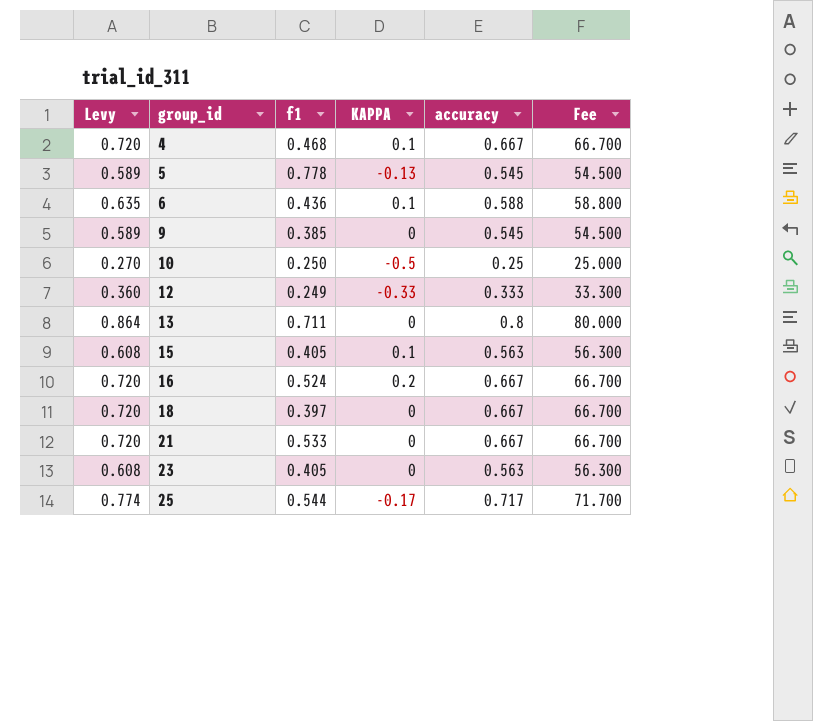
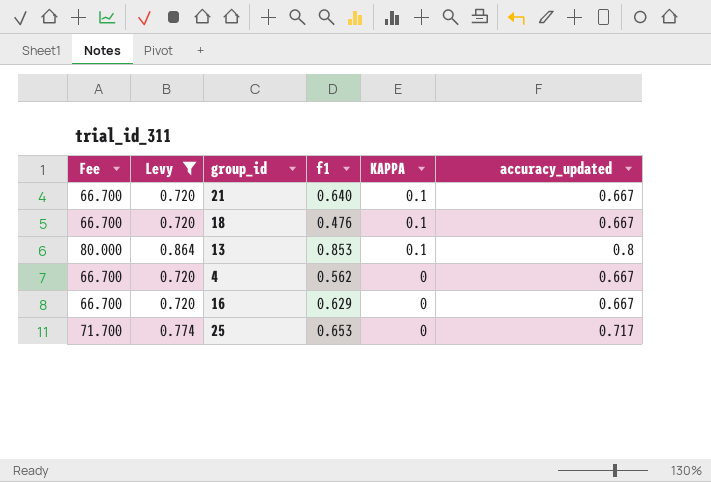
filter: none -> Levy >= 0.720
row order: group_id ascending -> KAPPA descending
column Fee | position: 6 -> 1
column name: accuracy -> accuracy_updated
21 | f1: 0.533 -> 0.640
21 | KAPPA: 0 -> 0.1
18 | f1: 0.397 -> 0.476
18 | KAPPA: 0 -> 0.1
13 | f1: 0.711 -> 0.853
13 | KAPPA: 0 -> 0.1
4 | f1: 0.468 -> 0.562
4 | KAPPA: 0.1 -> 0
16 | f1: 0.524 -> 0.629
16 | KAPPA: 0.2 -> 0
25 | f1: 0.544 -> 0.653
25 | KAPPA: -0.17 -> 0

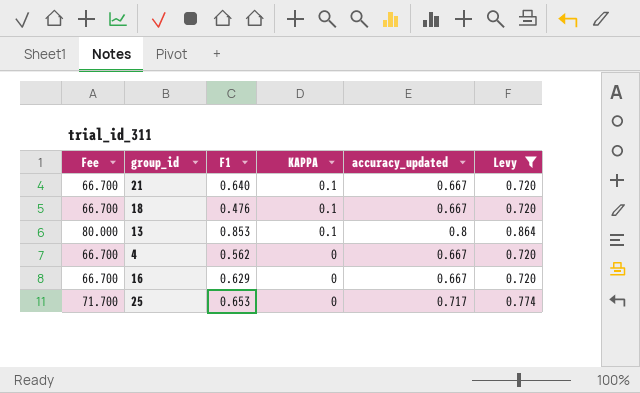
column name: f1 -> F1
column Levy | position: 2 -> 6

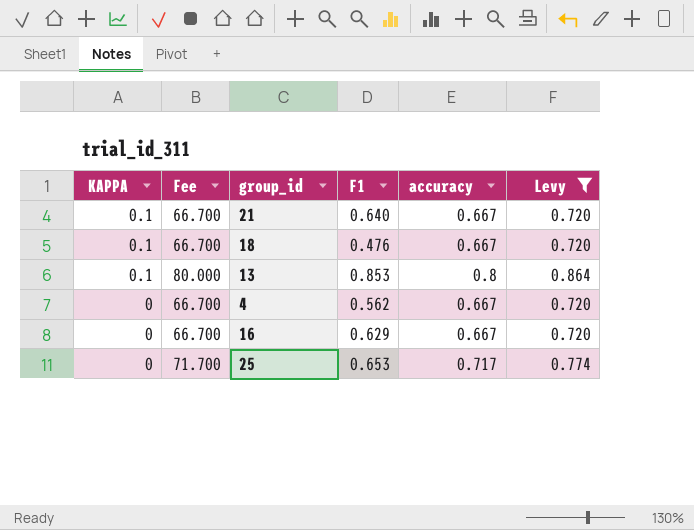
column KAPPA | position: 4 -> 1
column name: accuracy_updated -> accuracy

